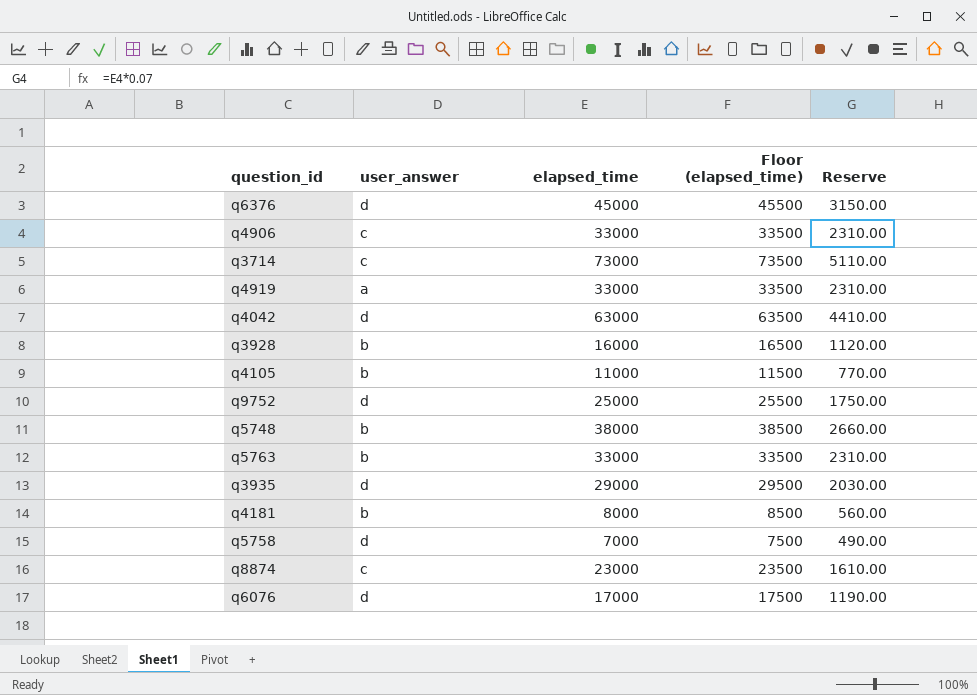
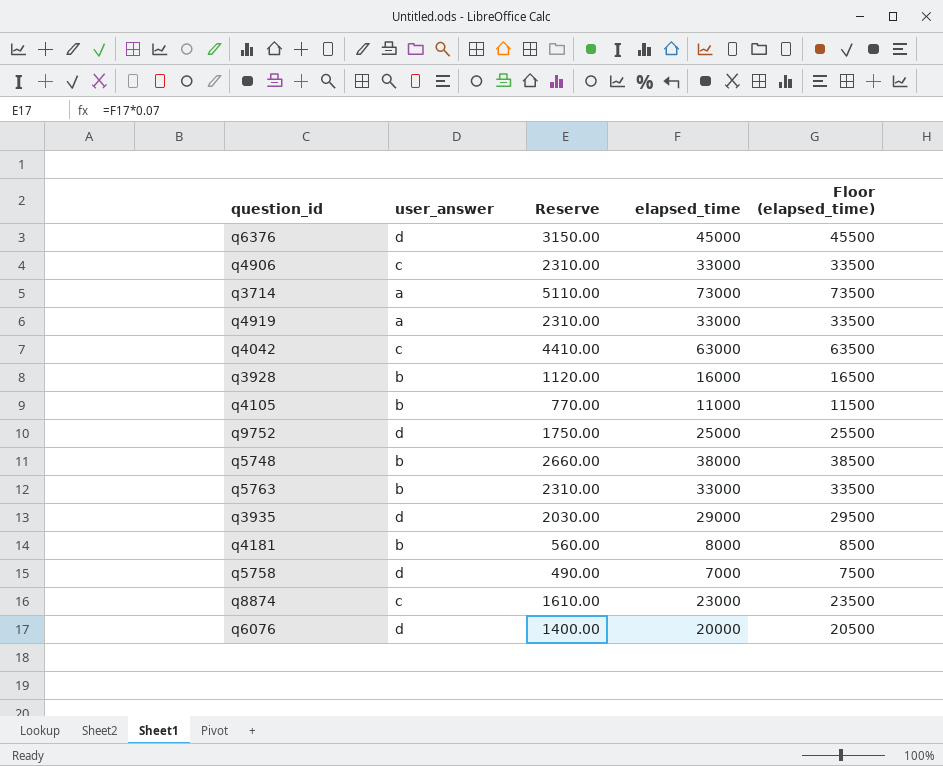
column Reserve | position: 5 -> 3
q3714 | user_answer: c -> a
q4042 | user_answer: d -> c
q6076 | Reserve: 1190.00 -> 1400.00
q6076 | elapsed_time: 17000 -> 20000
q6076 | Floor (elapsed_time): 17500 -> 20500

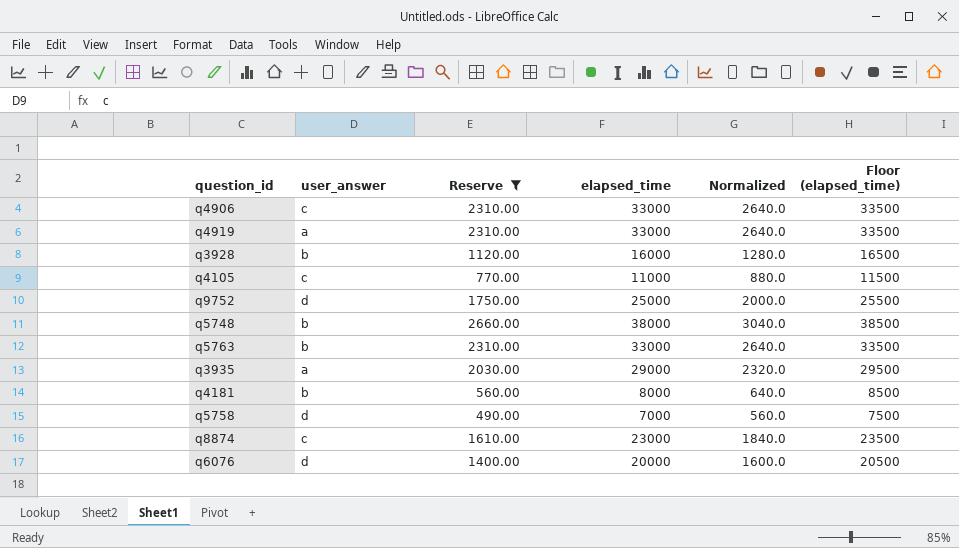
filter: none -> Reserve <= 2660.00
column Normalized | formula: none -> [elapsed_time] * 0.08
q4105 | user_answer: b -> c
q3935 | user_answer: d -> a

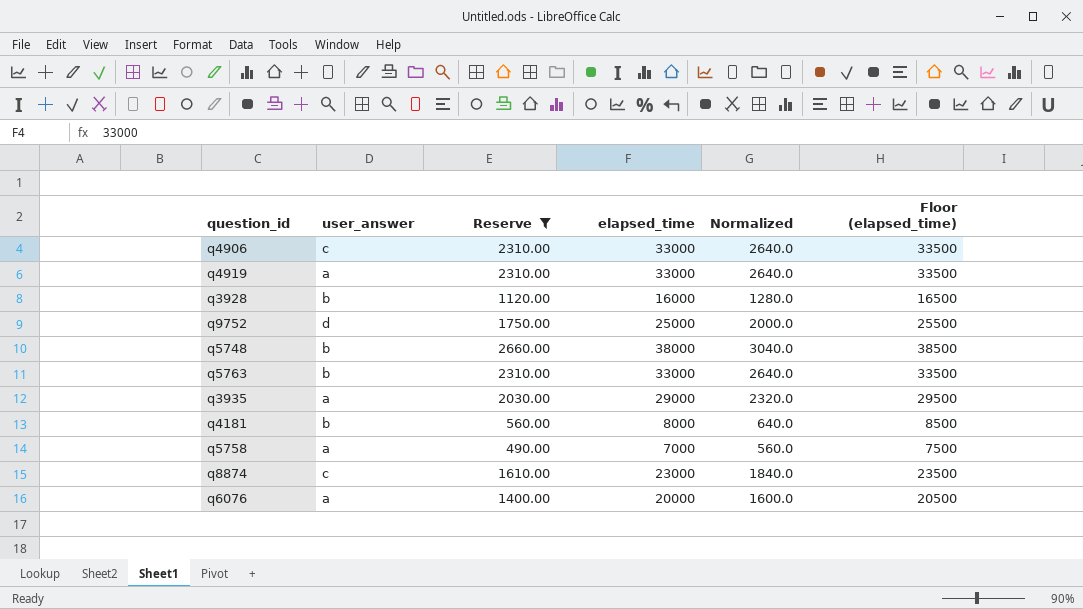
row q4105: c | 770.00 | 11000 | 880.0 | 11500 -> none
q5758 | user_answer: d -> a
q6076 | user_answer: d -> a

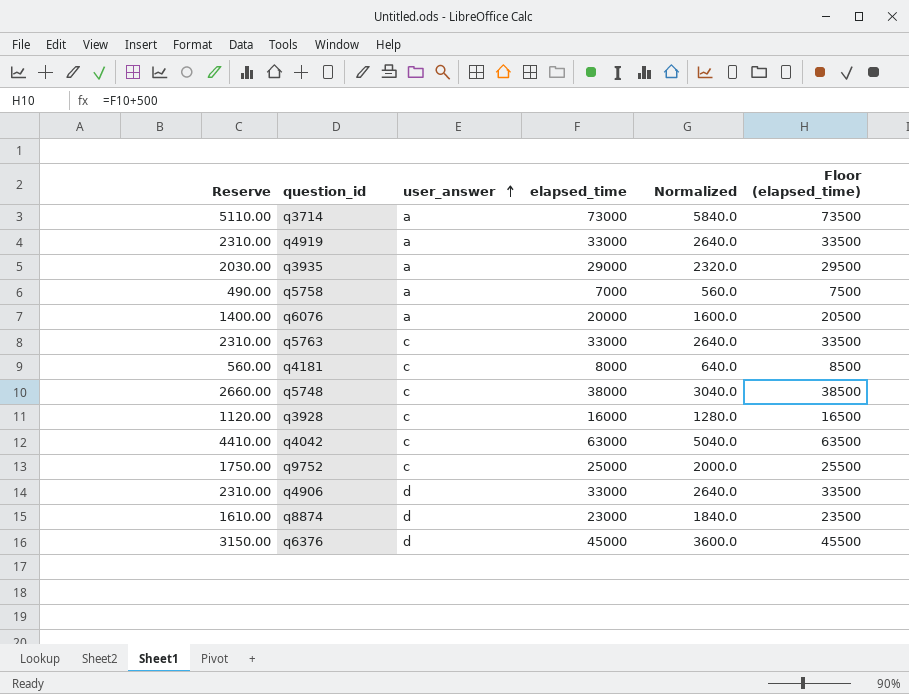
filter: Reserve <= 2660.00 -> none
row order: none -> user_answer ascending
column Reserve | position: 3 -> 1
q5763 | user_answer: b -> c
q4181 | user_answer: b -> c
q5748 | user_answer: b -> c
q3928 | user_answer: b -> c
q9752 | user_answer: d -> c
q4906 | user_answer: c -> d
q8874 | user_answer: c -> d

